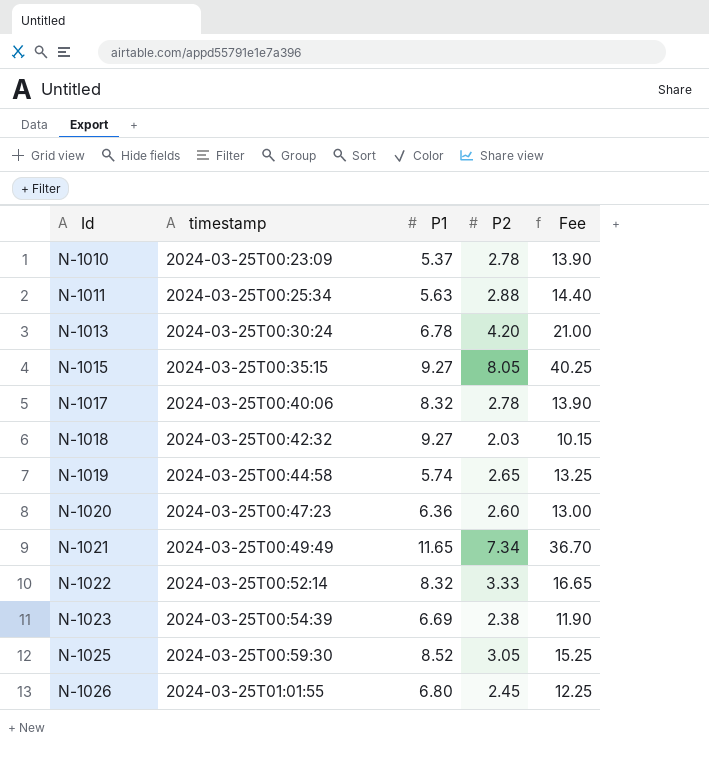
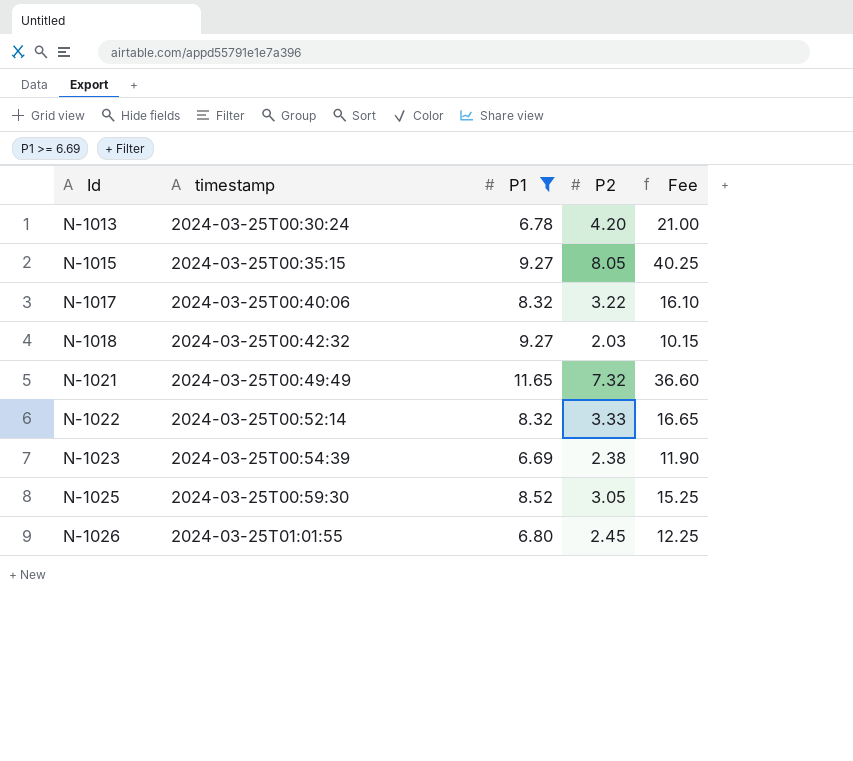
filter: none -> P1 >= 6.69
N-1017 | P2: 2.78 -> 3.22
N-1017 | Fee: 13.90 -> 16.10
N-1021 | P2: 7.34 -> 7.32
N-1021 | Fee: 36.70 -> 36.60

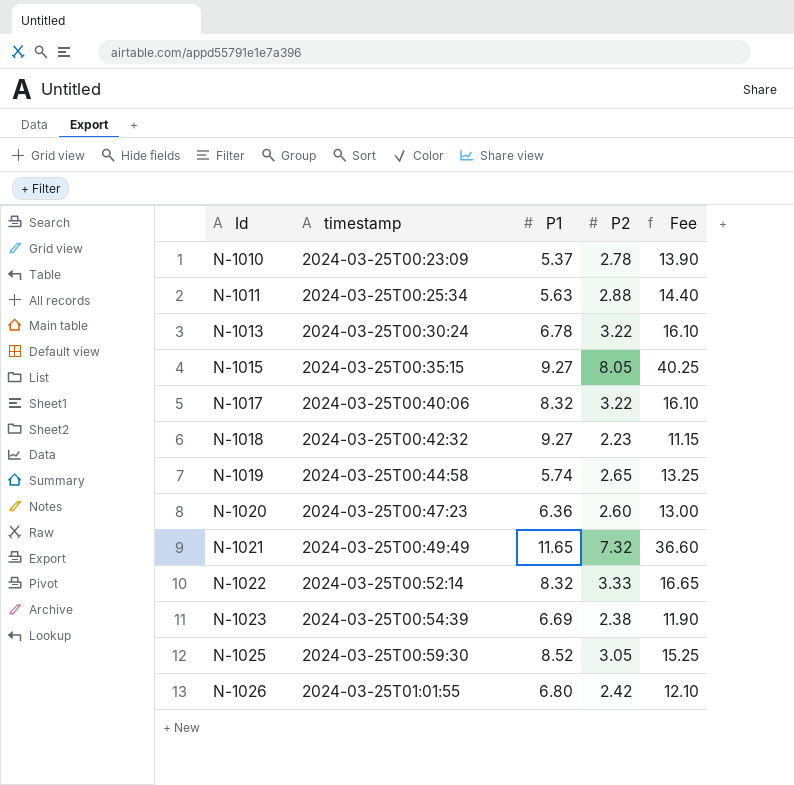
filter: P1 >= 6.69 -> none
N-1013 | P2: 4.20 -> 3.22
N-1013 | Fee: 21.00 -> 16.10
N-1018 | P2: 2.03 -> 2.23
N-1018 | Fee: 10.15 -> 11.15
N-1026 | P2: 2.45 -> 2.42
N-1026 | Fee: 12.25 -> 12.10

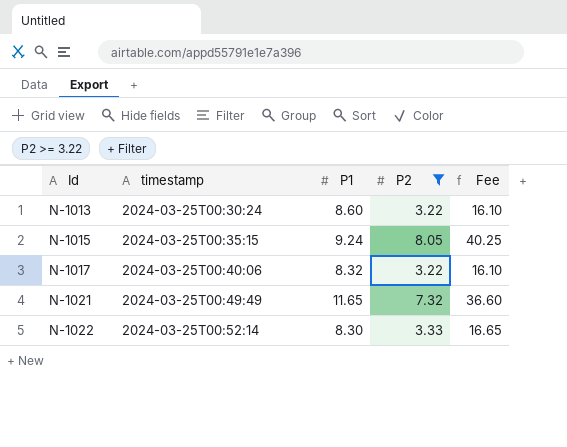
filter: none -> P2 >= 3.22
N-1013 | P1: 6.78 -> 8.60
N-1015 | P1: 9.27 -> 9.24
N-1022 | P1: 8.32 -> 8.30

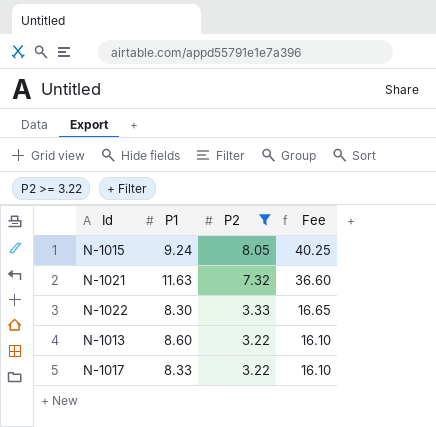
row order: Id ascending -> P2 descending
column timestamp | position: 2 -> none
N-1021 | P1: 11.65 -> 11.63
N-1017 | P1: 8.32 -> 8.33

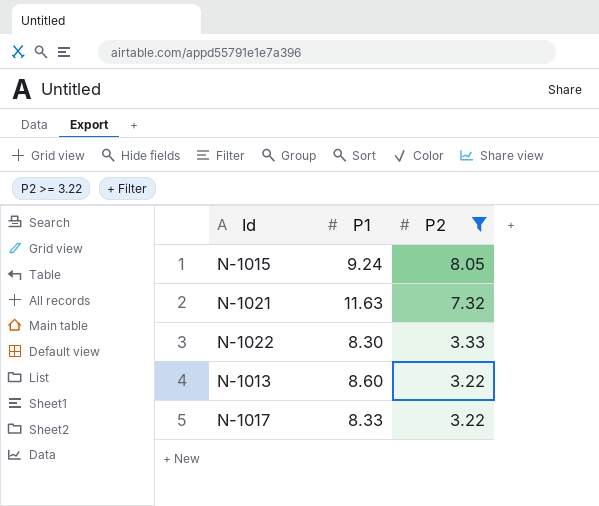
column Fee | formula: [P2] * 5 -> none

